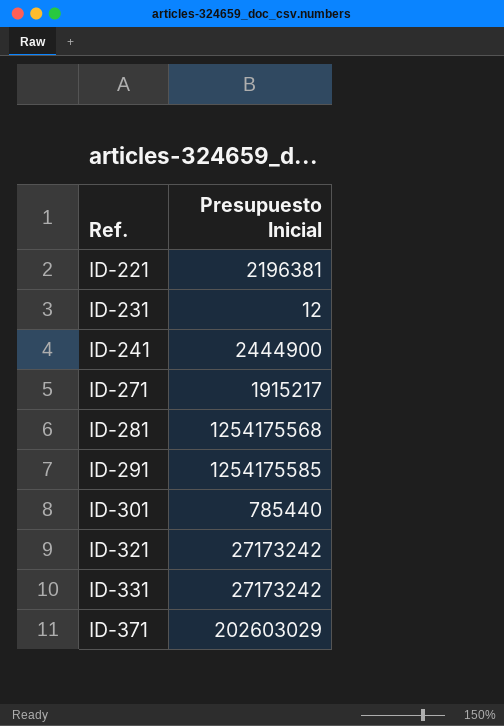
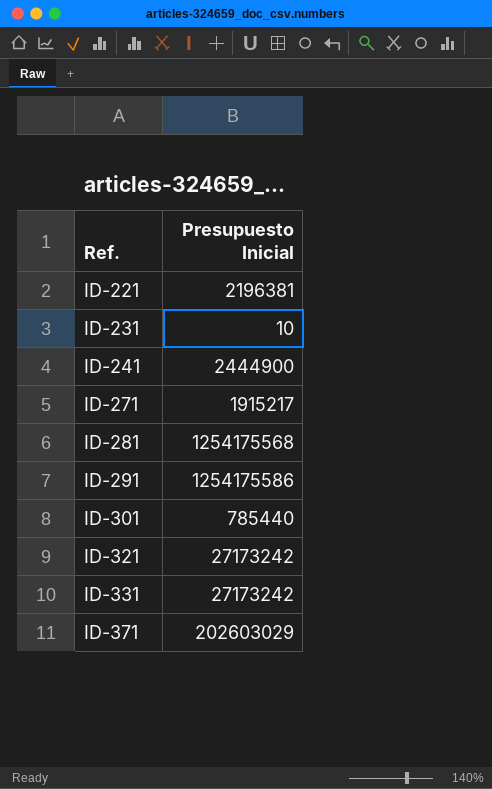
ID-231 | Presupuesto Inicial: 12 -> 10
ID-291 | Presupuesto Inicial: 1254175585 -> 1254175586

